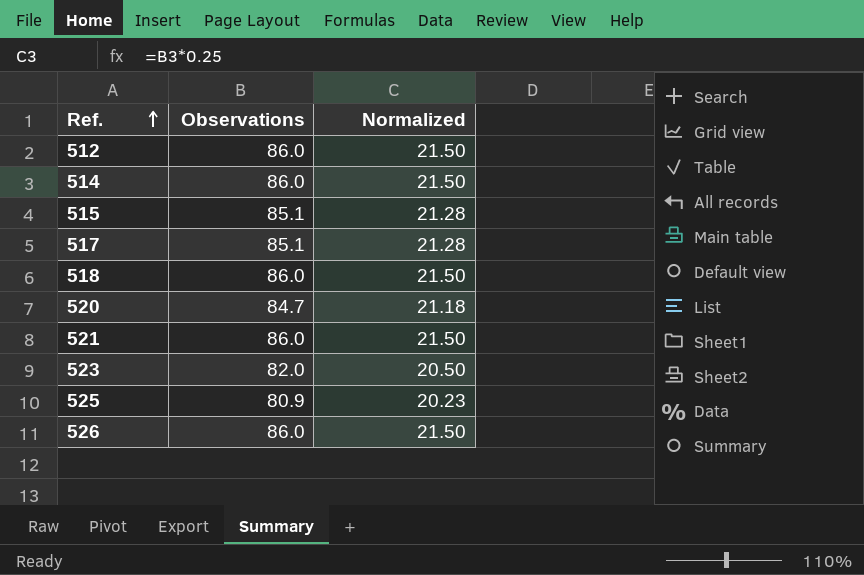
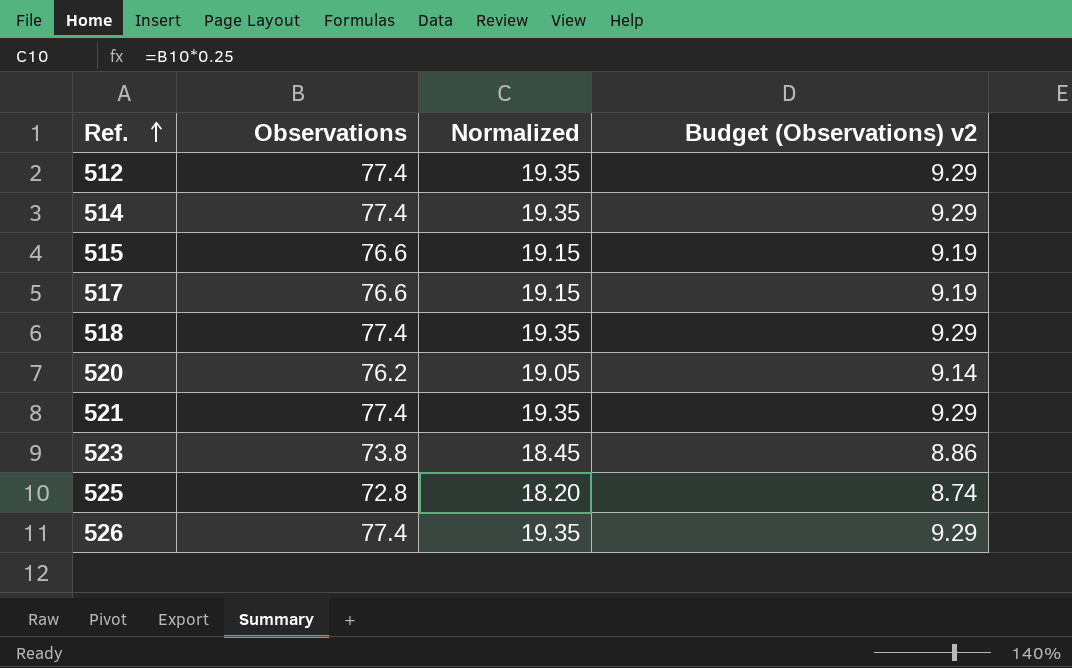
column Budget (Observations) v2 | formula: none -> [Observations] * 0.12
512 | Observations: 86.0 -> 77.4
512 | Normalized: 21.50 -> 19.35
514 | Observations: 86.0 -> 77.4
514 | Normalized: 21.50 -> 19.35
515 | Observations: 85.1 -> 76.6
515 | Normalized: 21.28 -> 19.15
517 | Observations: 85.1 -> 76.6
517 | Normalized: 21.28 -> 19.15
518 | Observations: 86.0 -> 77.4
518 | Normalized: 21.50 -> 19.35
520 | Observations: 84.7 -> 76.2
520 | Normalized: 21.18 -> 19.05
521 | Observations: 86.0 -> 77.4
521 | Normalized: 21.50 -> 19.35
523 | Observations: 82.0 -> 73.8
523 | Normalized: 20.50 -> 18.45
525 | Observations: 80.9 -> 72.8
525 | Normalized: 20.23 -> 18.20
526 | Observations: 86.0 -> 77.4
526 | Normalized: 21.50 -> 19.35

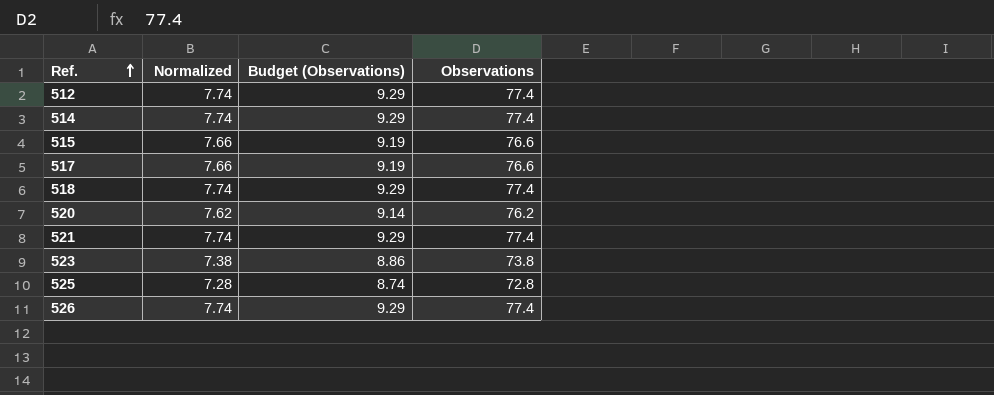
column Normalized | formula: [Observations] * 0.25 -> [Observations] * 0.1
column name: Budget (Observations) v2 -> Budget (Observations)
column Observations | position: 2 -> 4

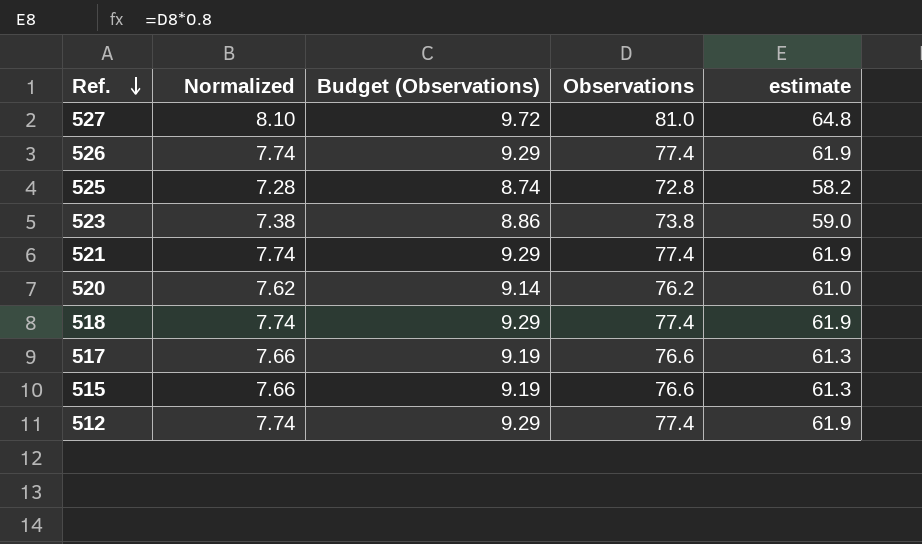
row order: Ref. ascending -> Ref. descending
column estimate | formula: none -> [Observations] * 0.8
row 514: 7.74 | 9.29 | 77.4 -> none
row 527: none -> 8.10 | 9.72 | 81.0 | 64.8

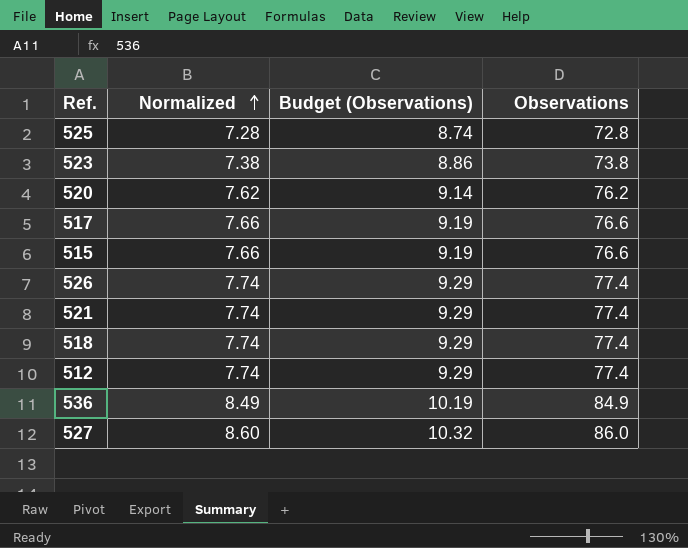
row order: Ref. descending -> Normalized ascending
column estimate | formula: [Observations] * 0.8 -> none
row 536: none -> 8.49 | 10.19 | 84.9
527 | Normalized: 8.10 -> 8.60
527 | Budget (Observations): 9.72 -> 10.32
527 | Observations: 81.0 -> 86.0

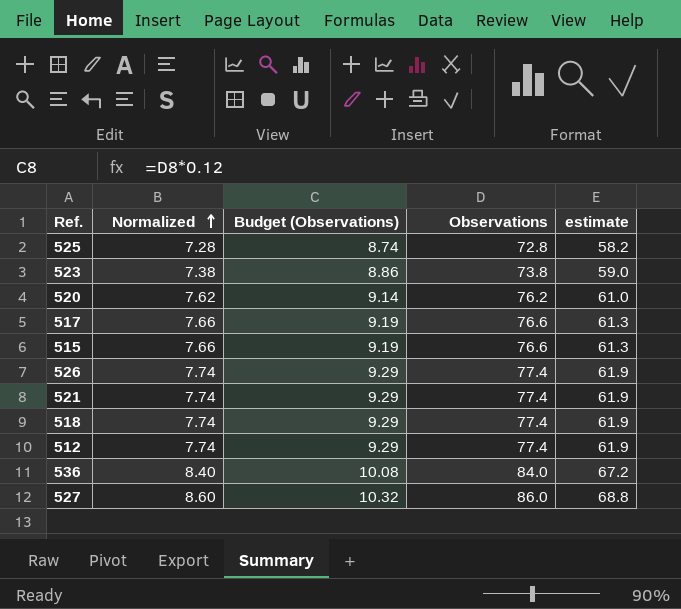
column estimate | formula: none -> [Observations] * 0.8
536 | Normalized: 8.49 -> 8.40
536 | Budget (Observations): 10.19 -> 10.08
536 | Observations: 84.9 -> 84.0

